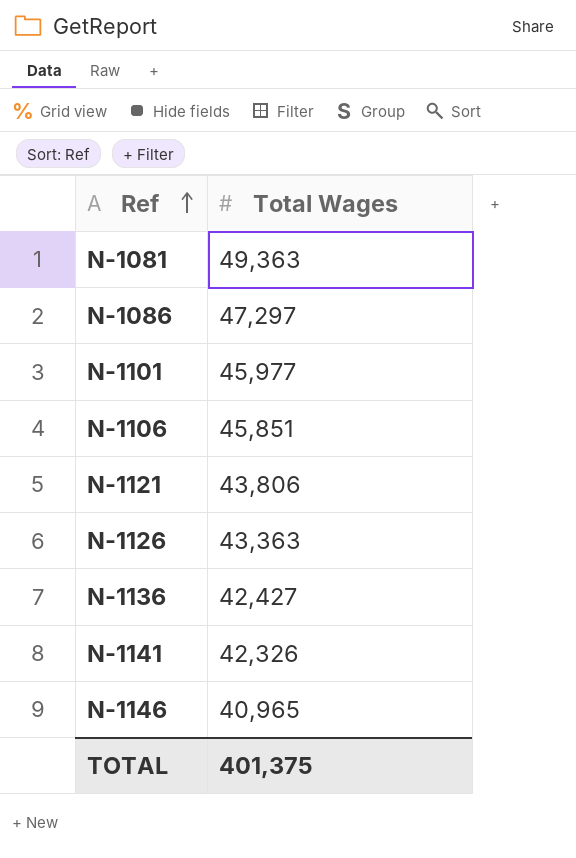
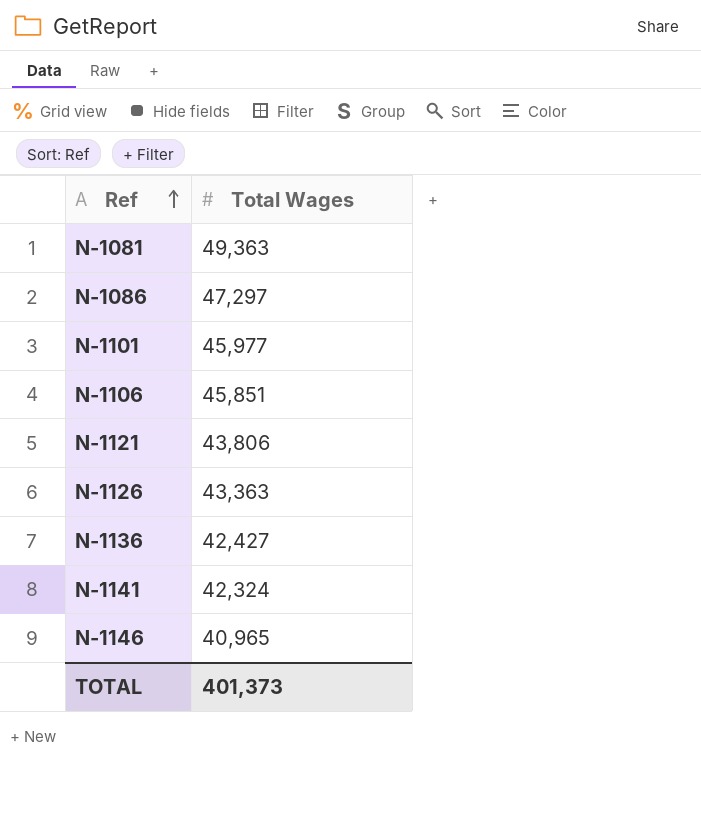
N-1141 | Total Wages: 42,326 -> 42,324
TOTAL | Total Wages: 401,375 -> 401,373

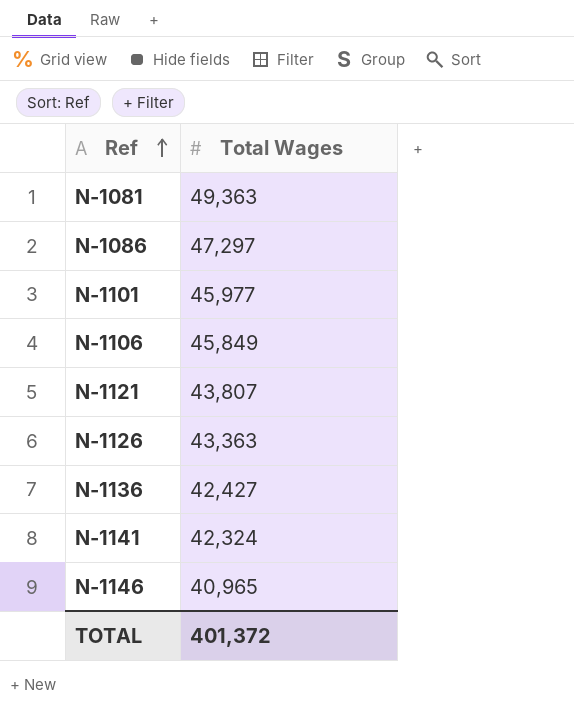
N-1106 | Total Wages: 45,851 -> 45,849
N-1121 | Total Wages: 43,806 -> 43,807
TOTAL | Total Wages: 401,373 -> 401,372

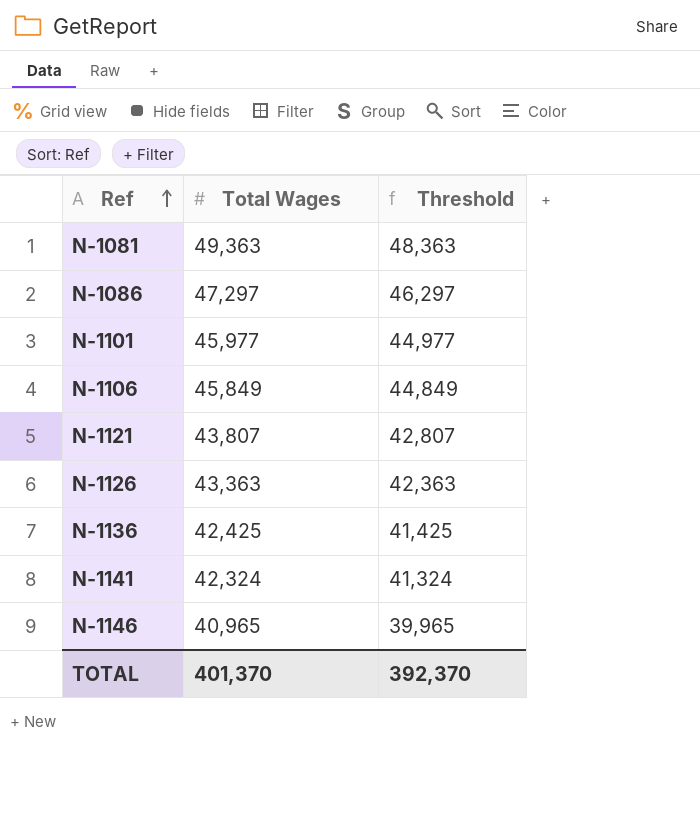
column Threshold | formula: none -> [Total Wages] - 1000
N-1136 | Total Wages: 42,427 -> 42,425
TOTAL | Total Wages: 401,372 -> 401,370

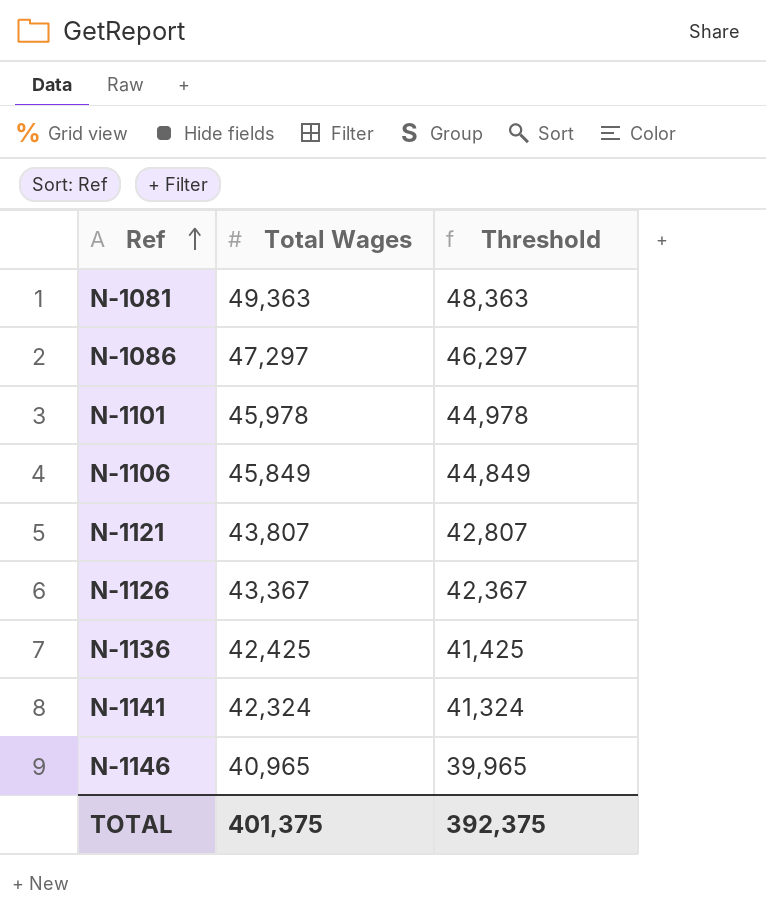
N-1101 | Total Wages: 45,977 -> 45,978
N-1101 | Threshold: 44,977 -> 44,978
N-1126 | Total Wages: 43,363 -> 43,367
N-1126 | Threshold: 42,363 -> 42,367
TOTAL | Total Wages: 401,370 -> 401,375
TOTAL | Threshold: 392,370 -> 392,375

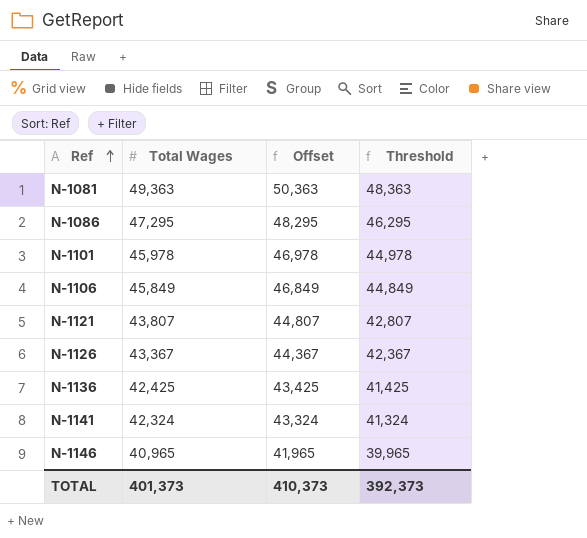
column Offset | formula: none -> [Total Wages] + 1000
N-1086 | Total Wages: 47,297 -> 47,295
N-1086 | Threshold: 46,297 -> 46,295
TOTAL | Total Wages: 401,375 -> 401,373
TOTAL | Threshold: 392,375 -> 392,373

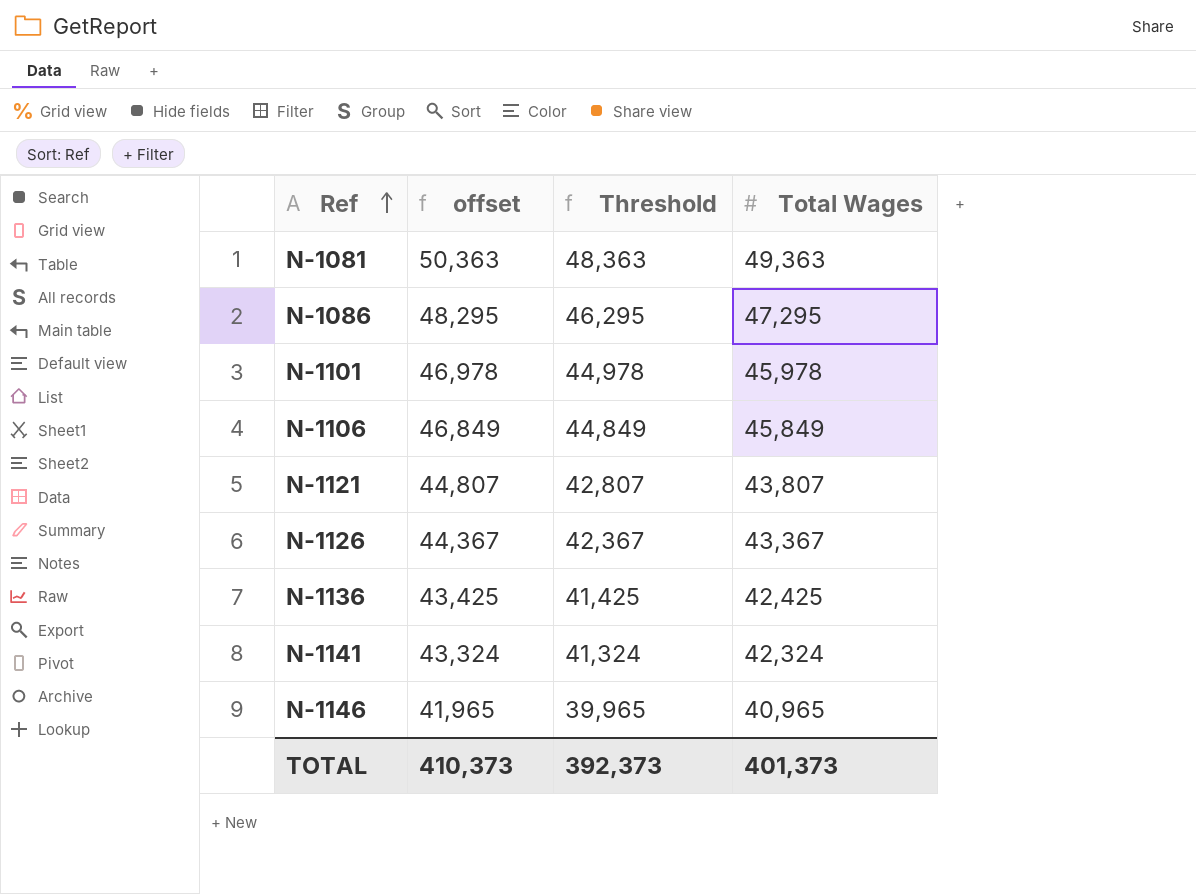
column name: Offset -> offset
column Total Wages | position: 2 -> 4

